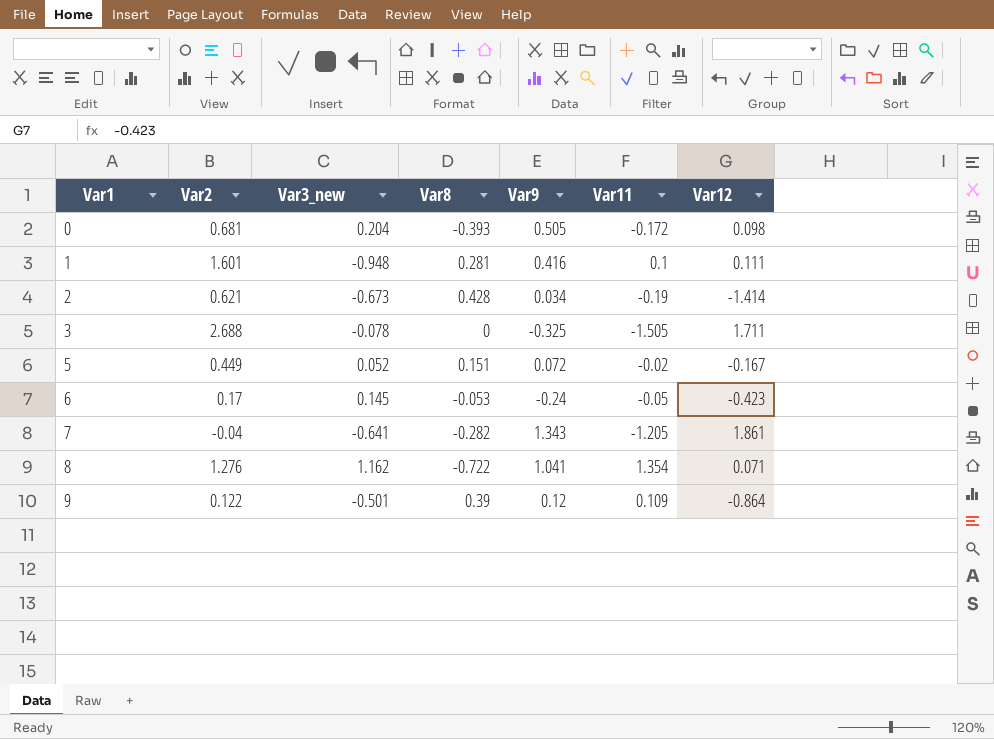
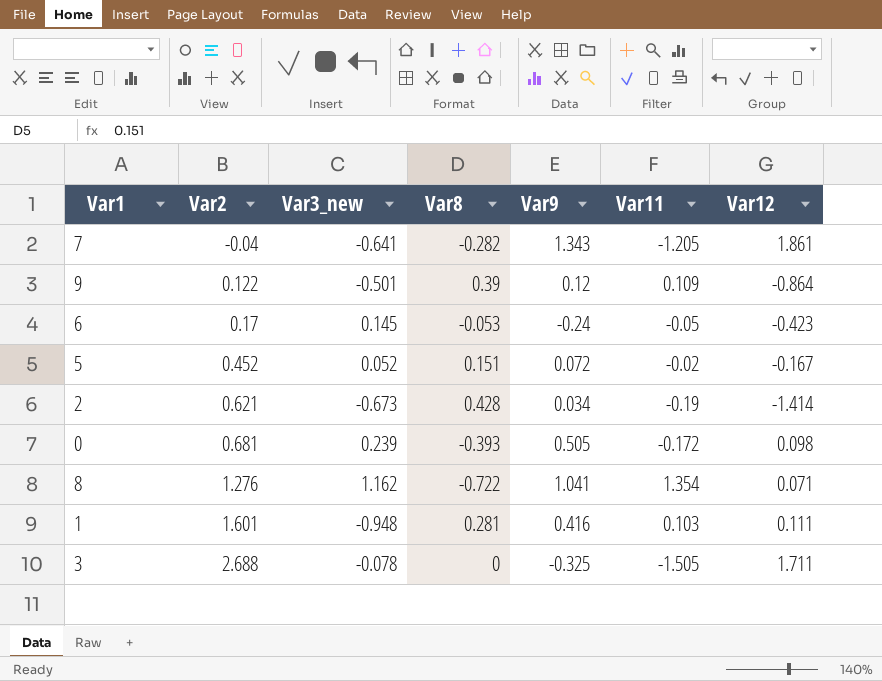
row order: Var1 ascending -> Var2 ascending
5 | Var2: 0.449 -> 0.452
0 | Var3_new: 0.204 -> 0.239
1 | Var11: 0.1 -> 0.103

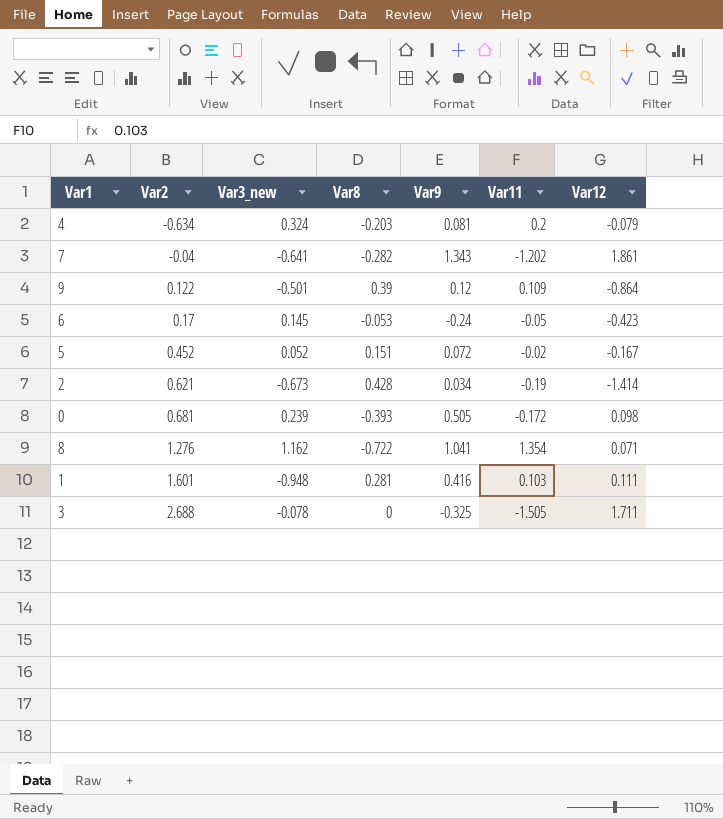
row 4: none -> -0.634 | 0.324 | -0.203 | 0.081 | 0.2 | -0.079
7 | Var11: -1.205 -> -1.202

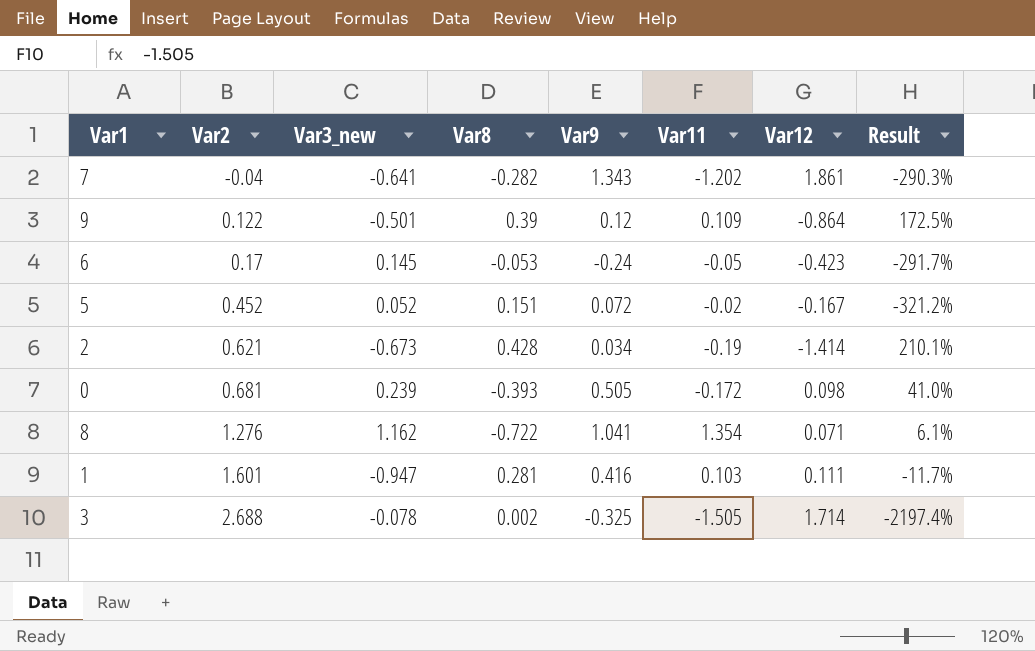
column Result | formula: none -> [Var12] / [Var3_new]
row 4: -0.634 | 0.324 | -0.203 | 0.081 | 0.2 | -0.079 -> none
1 | Var3_new: -0.948 -> -0.947
3 | Var8: 0 -> 0.002
3 | Var12: 1.711 -> 1.714

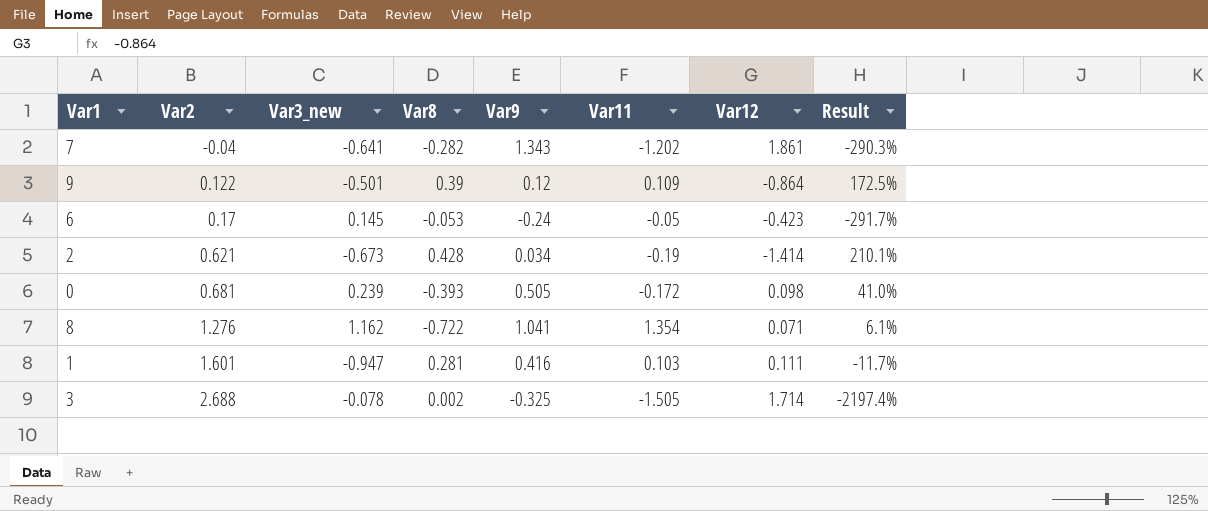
row 5: 0.452 | 0.052 | 0.151 | 0.072 | -0.02 | -0.167 | -321.2% -> none

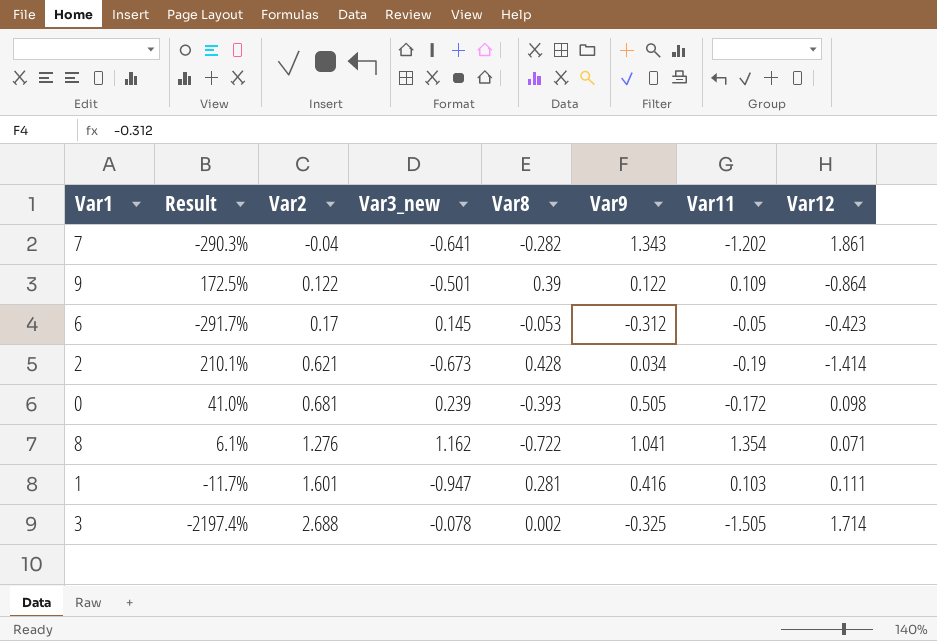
column Result | position: 8 -> 2
9 | Var9: 0.12 -> 0.122
6 | Var9: -0.24 -> -0.312

